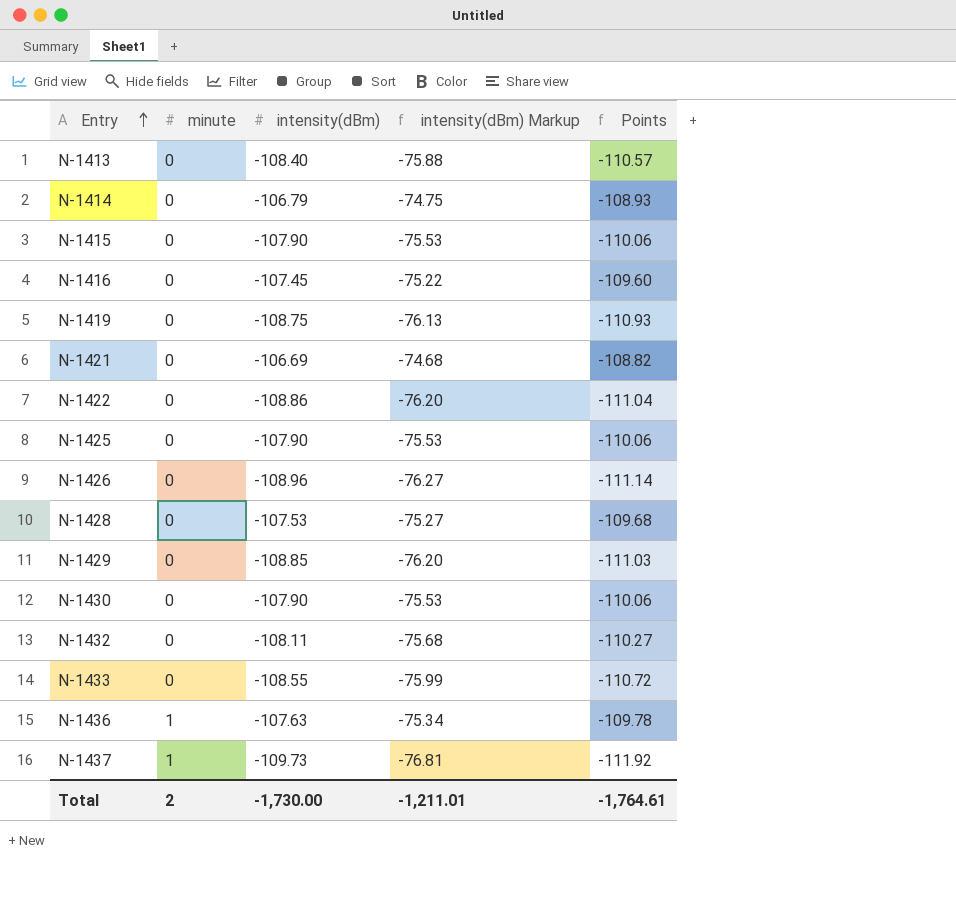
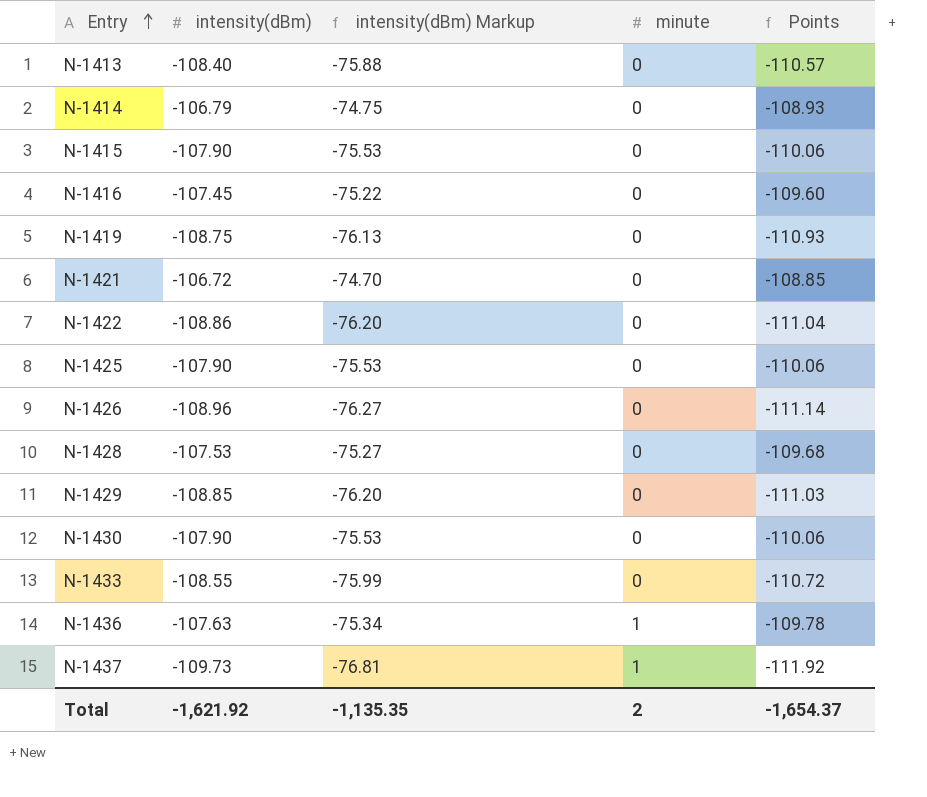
column minute | position: 2 -> 4
row N-1432: 0 | -108.11 | -75.68 | -110.27 -> none
N-1421 | intensity(dBm): -106.69 -> -106.72
N-1421 | intensity(dBm) Markup: -74.68 -> -74.70
N-1421 | Points: -108.82 -> -108.85
Total | intensity(dBm): -1,730.00 -> -1,621.92
Total | intensity(dBm) Markup: -1,211.01 -> -1,135.35
Total | Points: -1,764.61 -> -1,654.37

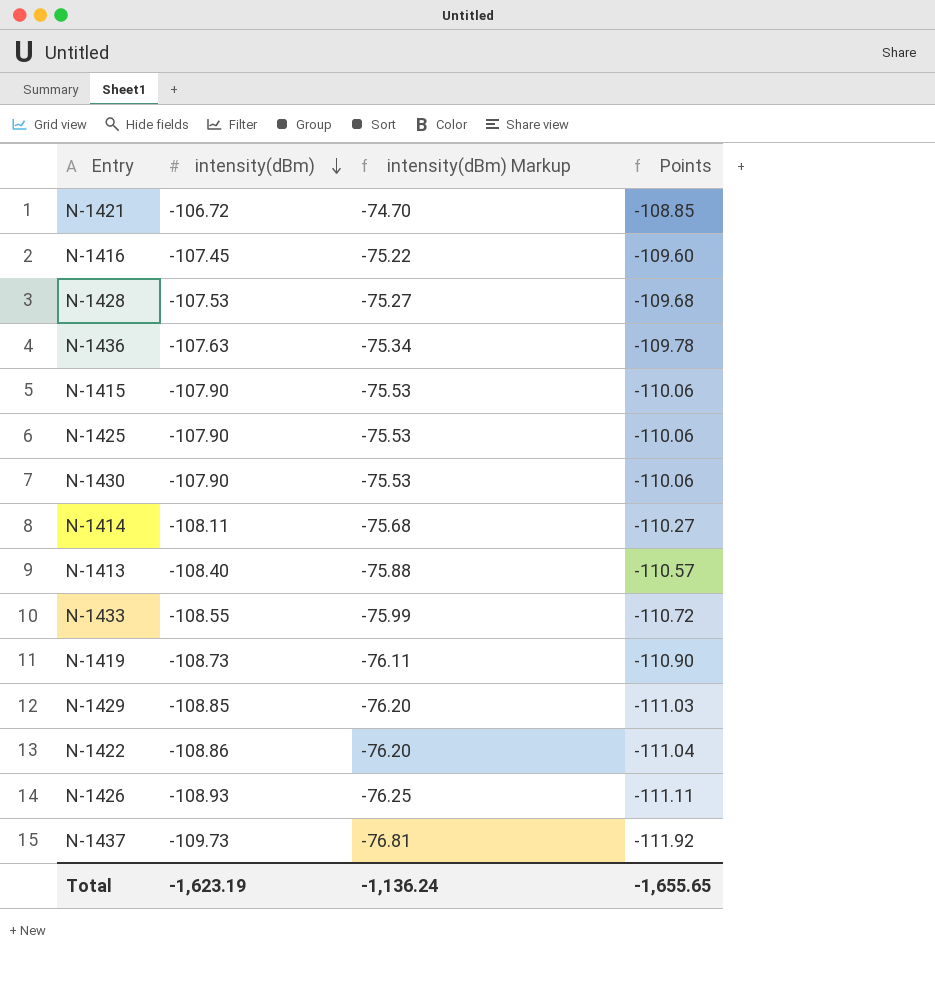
row order: Entry ascending -> intensity(dBm) descending
column minute | position: 4 -> none
N-1414 | intensity(dBm): -106.79 -> -108.11
N-1414 | intensity(dBm) Markup: -74.75 -> -75.68
N-1414 | Points: -108.93 -> -110.27
N-1419 | intensity(dBm): -108.75 -> -108.73
N-1419 | intensity(dBm) Markup: -76.13 -> -76.11
N-1419 | Points: -110.93 -> -110.90
N-1426 | intensity(dBm): -108.96 -> -108.93
N-1426 | intensity(dBm) Markup: -76.27 -> -76.25
N-1426 | Points: -111.14 -> -111.11
Total | intensity(dBm): -1,621.92 -> -1,623.19
Total | intensity(dBm) Markup: -1,135.35 -> -1,136.24
Total | Points: -1,654.37 -> -1,655.65

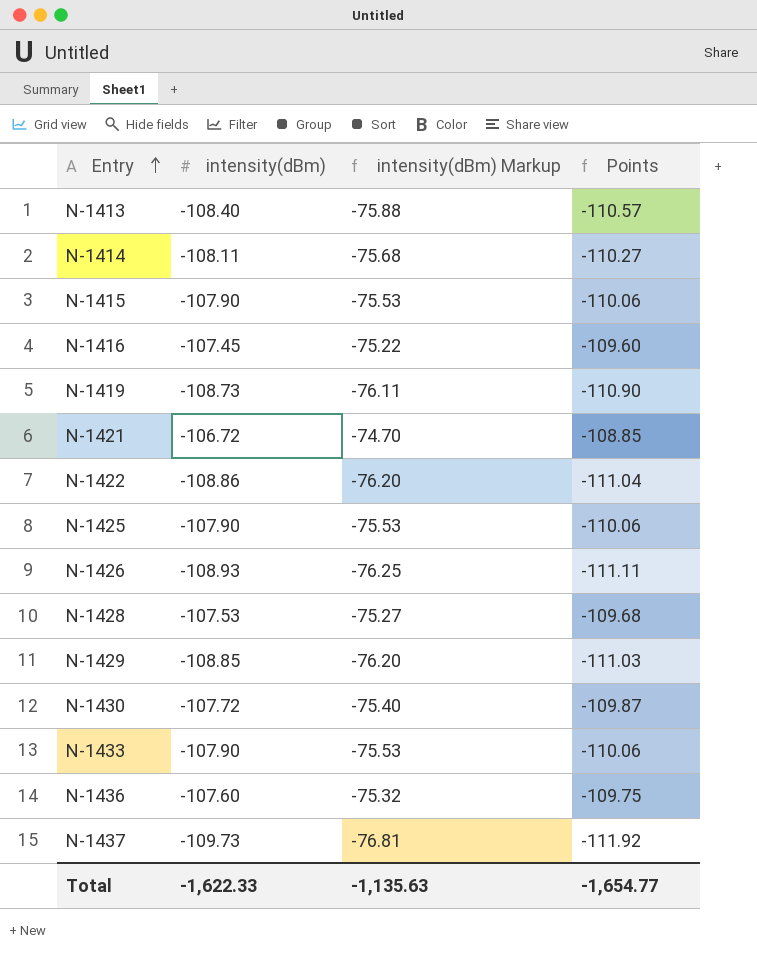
row order: intensity(dBm) descending -> Entry ascending
N-1430 | intensity(dBm): -107.90 -> -107.72
N-1430 | intensity(dBm) Markup: -75.53 -> -75.40
N-1430 | Points: -110.06 -> -109.87
N-1433 | intensity(dBm): -108.55 -> -107.90
N-1433 | intensity(dBm) Markup: -75.99 -> -75.53
N-1433 | Points: -110.72 -> -110.06
N-1436 | intensity(dBm): -107.63 -> -107.60
N-1436 | intensity(dBm) Markup: -75.34 -> -75.32
N-1436 | Points: -109.78 -> -109.75
Total | intensity(dBm): -1,623.19 -> -1,622.33
Total | intensity(dBm) Markup: -1,136.24 -> -1,135.63
Total | Points: -1,655.65 -> -1,654.77

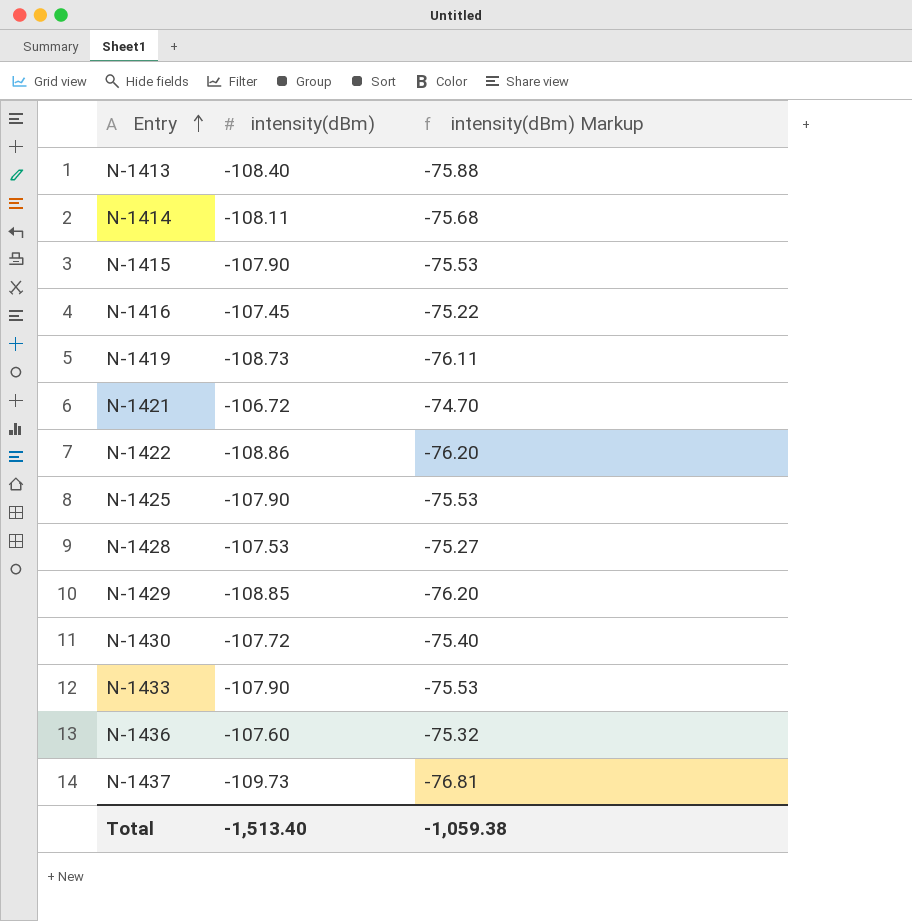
column Points | formula: [intensity(dBm)] * 1.02 -> none
row N-1426: -108.93 | -76.25 | -111.11 -> none
Total | intensity(dBm): -1,622.33 -> -1,513.40
Total | intensity(dBm) Markup: -1,135.63 -> -1,059.38

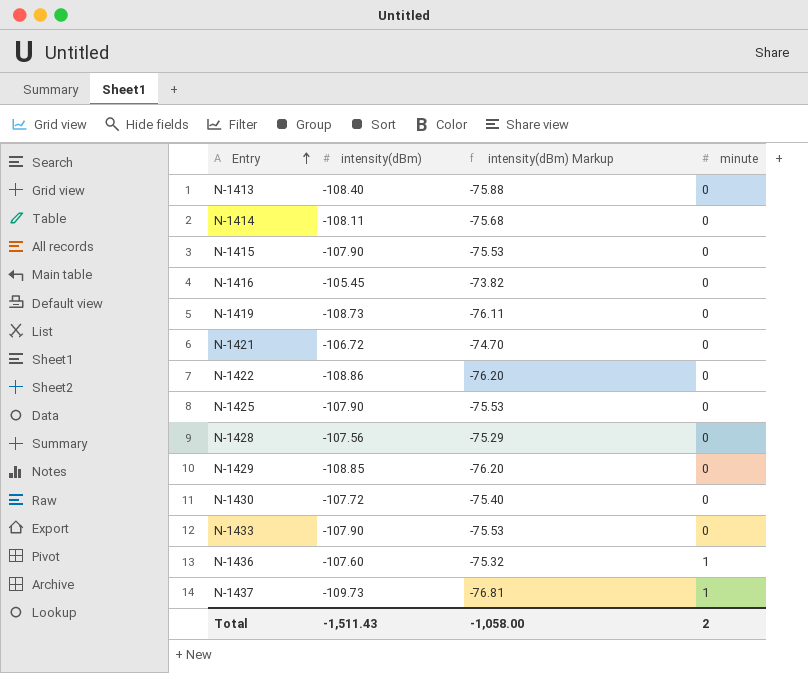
column minute | position: none -> 4
N-1416 | intensity(dBm): -107.45 -> -105.45
N-1416 | intensity(dBm) Markup: -75.22 -> -73.82
N-1428 | intensity(dBm): -107.53 -> -107.56
N-1428 | intensity(dBm) Markup: -75.27 -> -75.29
Total | intensity(dBm): -1,513.40 -> -1,511.43
Total | intensity(dBm) Markup: -1,059.38 -> -1,058.00

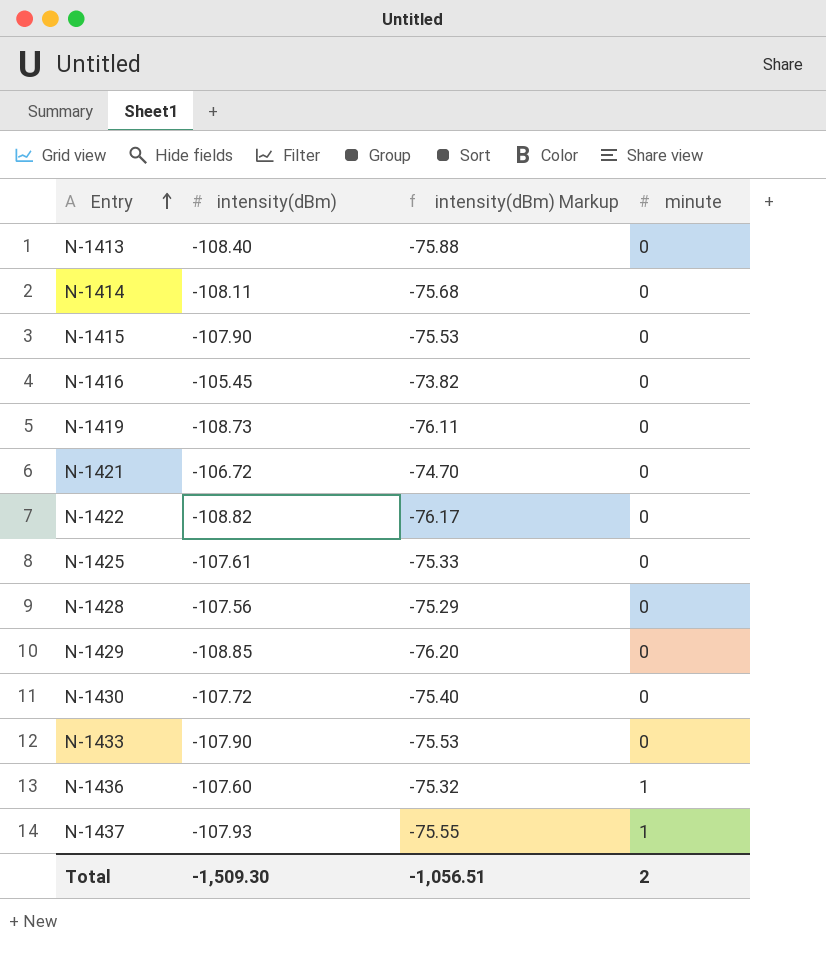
N-1422 | intensity(dBm): -108.86 -> -108.82
N-1422 | intensity(dBm) Markup: -76.20 -> -76.17
N-1425 | intensity(dBm): -107.90 -> -107.61
N-1425 | intensity(dBm) Markup: -75.53 -> -75.33
N-1437 | intensity(dBm): -109.73 -> -107.93
N-1437 | intensity(dBm) Markup: -76.81 -> -75.55
Total | intensity(dBm): -1,511.43 -> -1,509.30
Total | intensity(dBm) Markup: -1,058.00 -> -1,056.51

